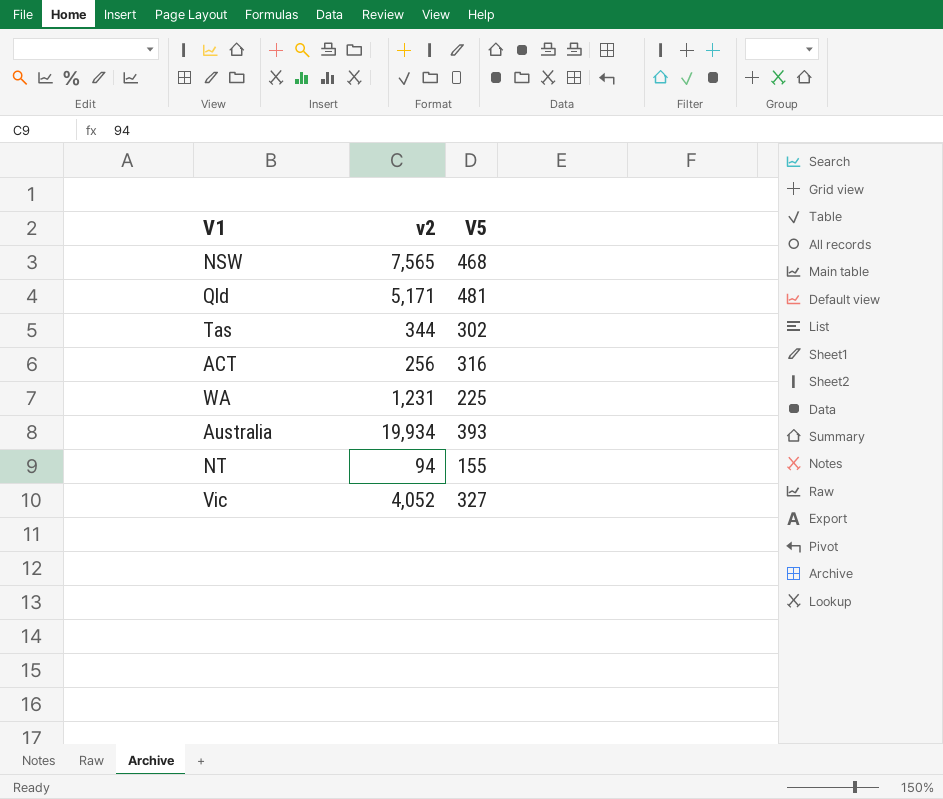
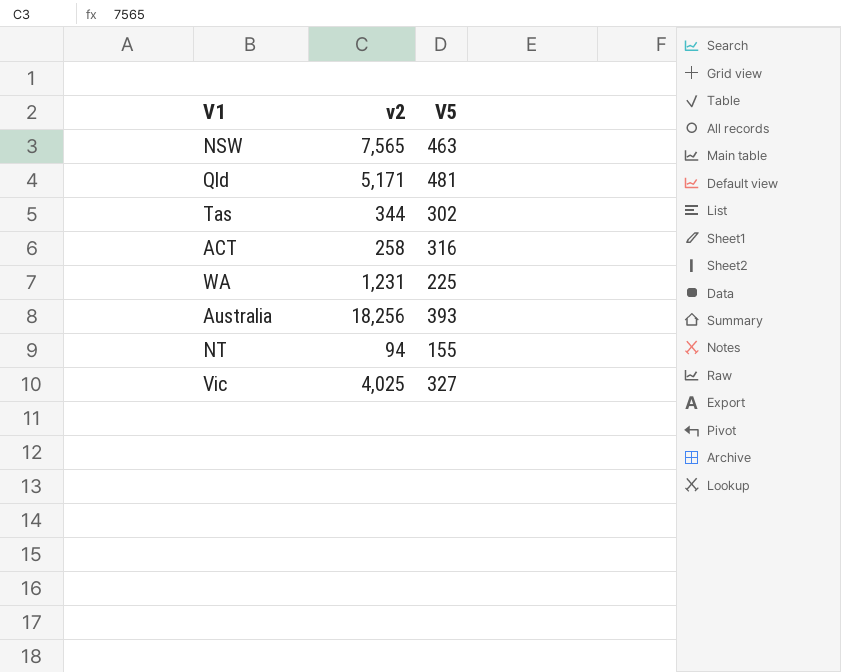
NSW | V5: 468 -> 463
ACT | v2: 256 -> 258
Australia | v2: 19,934 -> 18,256
Vic | v2: 4,052 -> 4,025

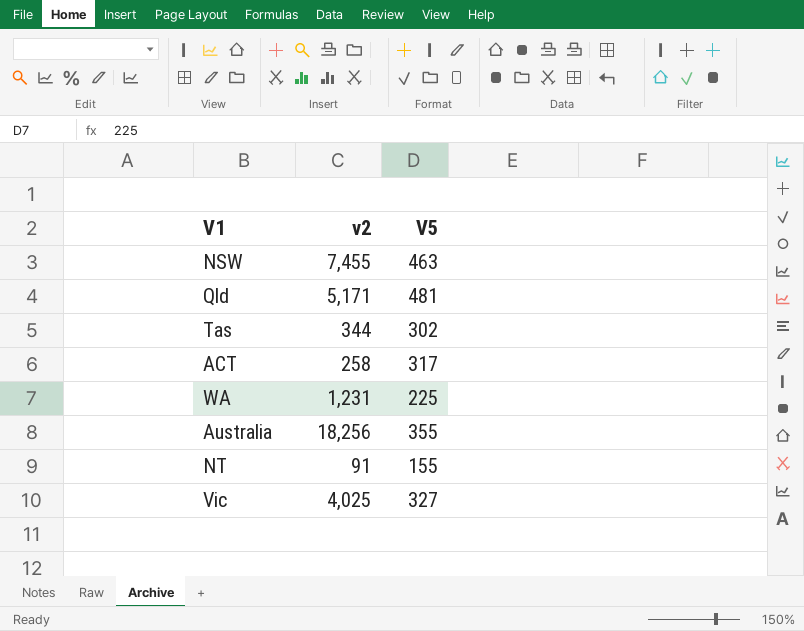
NSW | v2: 7,565 -> 7,455
ACT | V5: 316 -> 317
Australia | V5: 393 -> 355
NT | v2: 94 -> 91

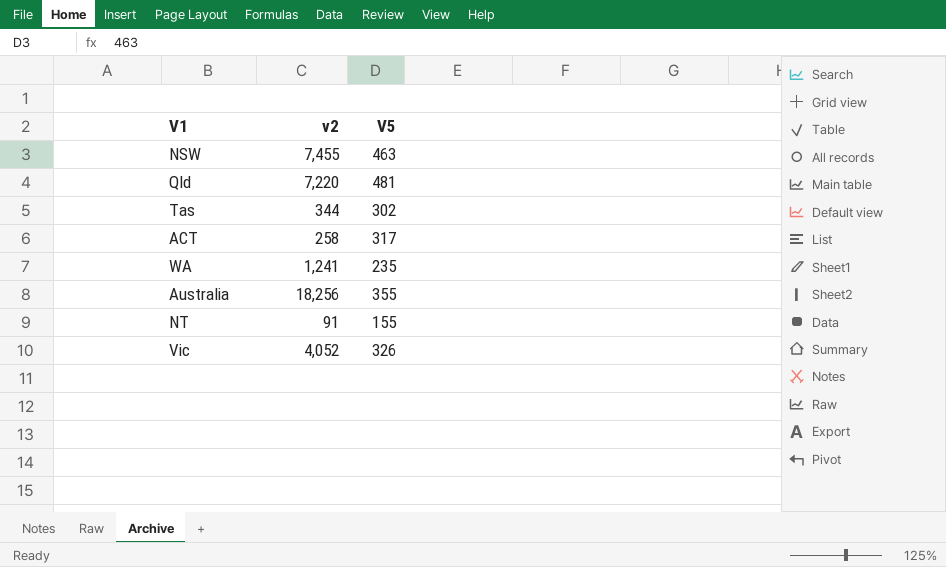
Qld | v2: 5,171 -> 7,220
WA | v2: 1,231 -> 1,241
WA | V5: 225 -> 235
Vic | v2: 4,025 -> 4,052
Vic | V5: 327 -> 326

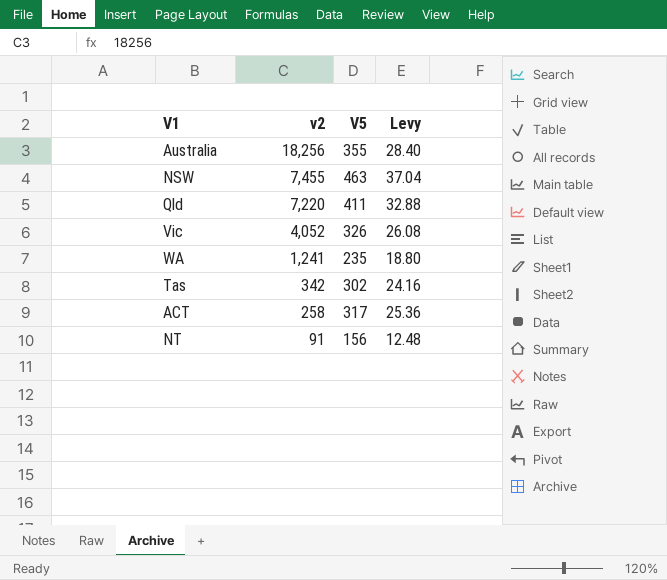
row order: none -> v2 descending
column Levy | formula: none -> [V5] * 0.08
Qld | V5: 481 -> 411
Tas | v2: 344 -> 342
NT | V5: 155 -> 156

